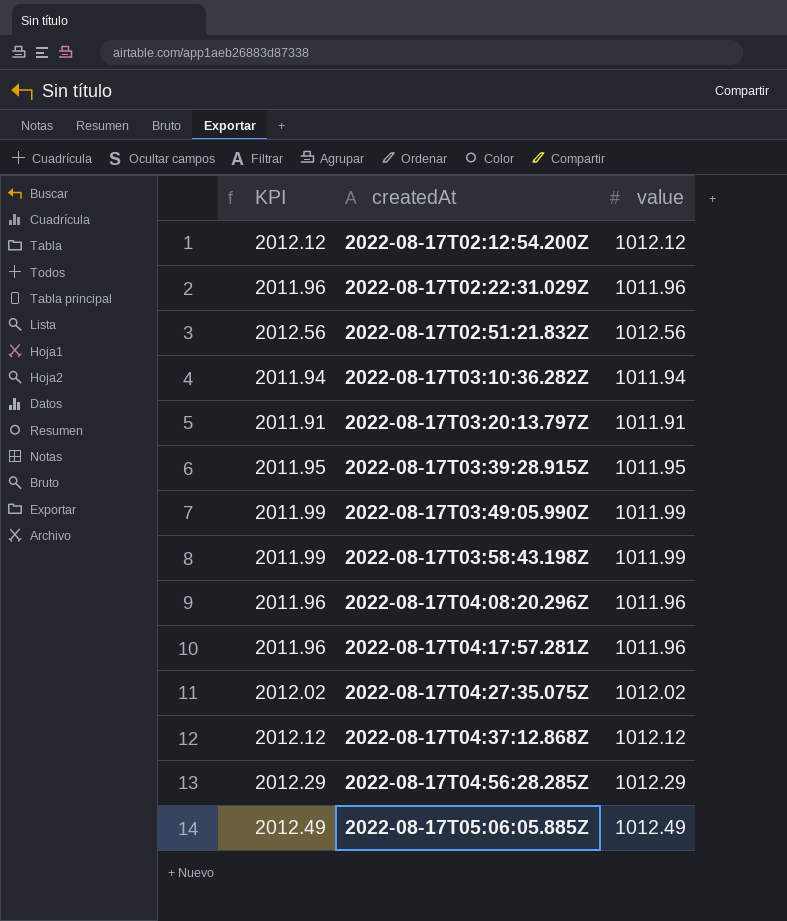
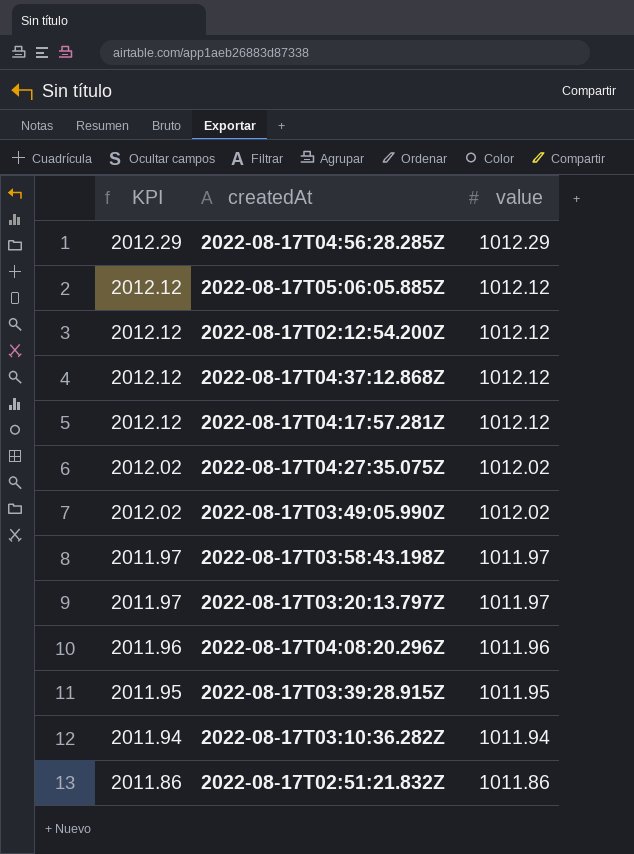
row order: createdAt ascending -> KPI descending
row 2022-08-17T02:22:31.029Z: 2011.96 | 1011.96 -> none
2022-08-17T05:06:05.885Z | KPI: 2012.49 -> 2012.12
2022-08-17T05:06:05.885Z | value: 1012.49 -> 1012.12
2022-08-17T04:17:57.281Z | KPI: 2011.96 -> 2012.12
2022-08-17T04:17:57.281Z | value: 1011.96 -> 1012.12
2022-08-17T03:49:05.990Z | KPI: 2011.99 -> 2012.02
2022-08-17T03:49:05.990Z | value: 1011.99 -> 1012.02
2022-08-17T03:58:43.198Z | KPI: 2011.99 -> 2011.97
2022-08-17T03:58:43.198Z | value: 1011.99 -> 1011.97
2022-08-17T03:20:13.797Z | KPI: 2011.91 -> 2011.97
2022-08-17T03:20:13.797Z | value: 1011.91 -> 1011.97
2022-08-17T02:51:21.832Z | KPI: 2012.56 -> 2011.86
2022-08-17T02:51:21.832Z | value: 1012.56 -> 1011.86

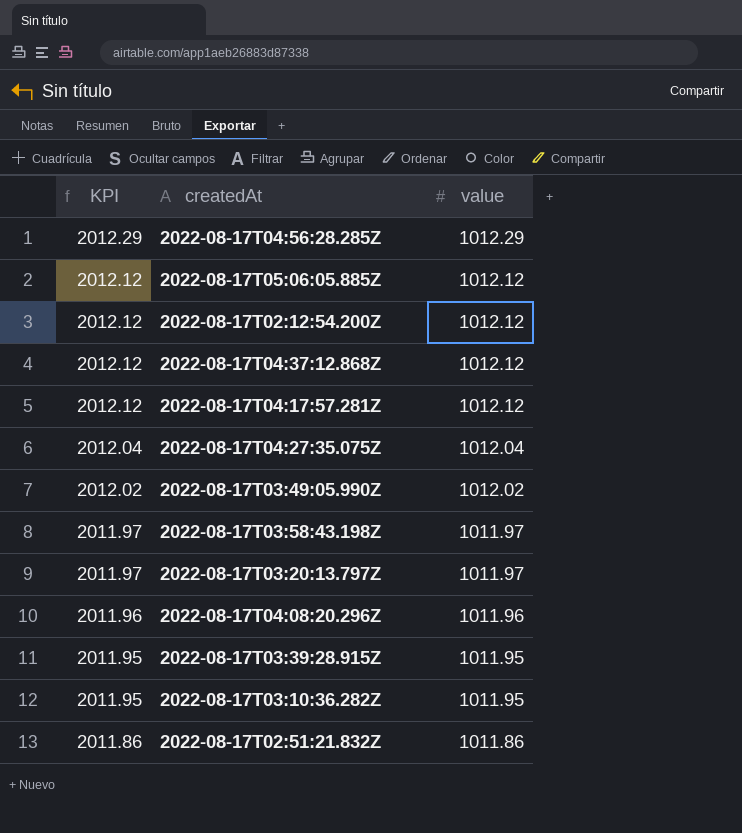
2022-08-17T04:27:35.075Z | KPI: 2012.02 -> 2012.04
2022-08-17T04:27:35.075Z | value: 1012.02 -> 1012.04
2022-08-17T03:10:36.282Z | KPI: 2011.94 -> 2011.95
2022-08-17T03:10:36.282Z | value: 1011.94 -> 1011.95

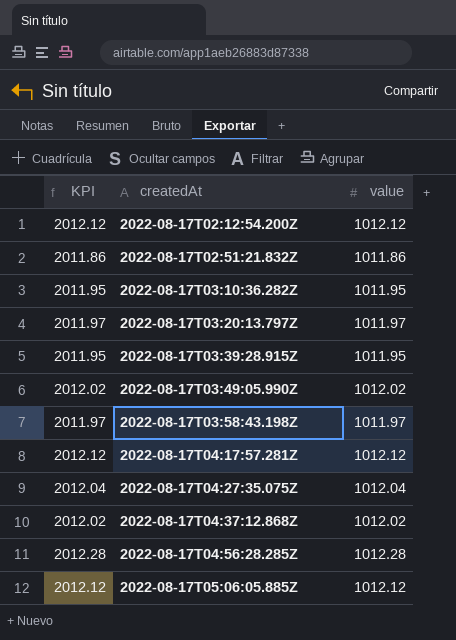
row order: KPI descending -> createdAt ascending
row 2022-08-17T04:08:20.296Z: 2011.96 | 1011.96 -> none
2022-08-17T04:37:12.868Z | KPI: 2012.12 -> 2012.02
2022-08-17T04:37:12.868Z | value: 1012.12 -> 1012.02
2022-08-17T04:56:28.285Z | KPI: 2012.29 -> 2012.28
2022-08-17T04:56:28.285Z | value: 1012.29 -> 1012.28

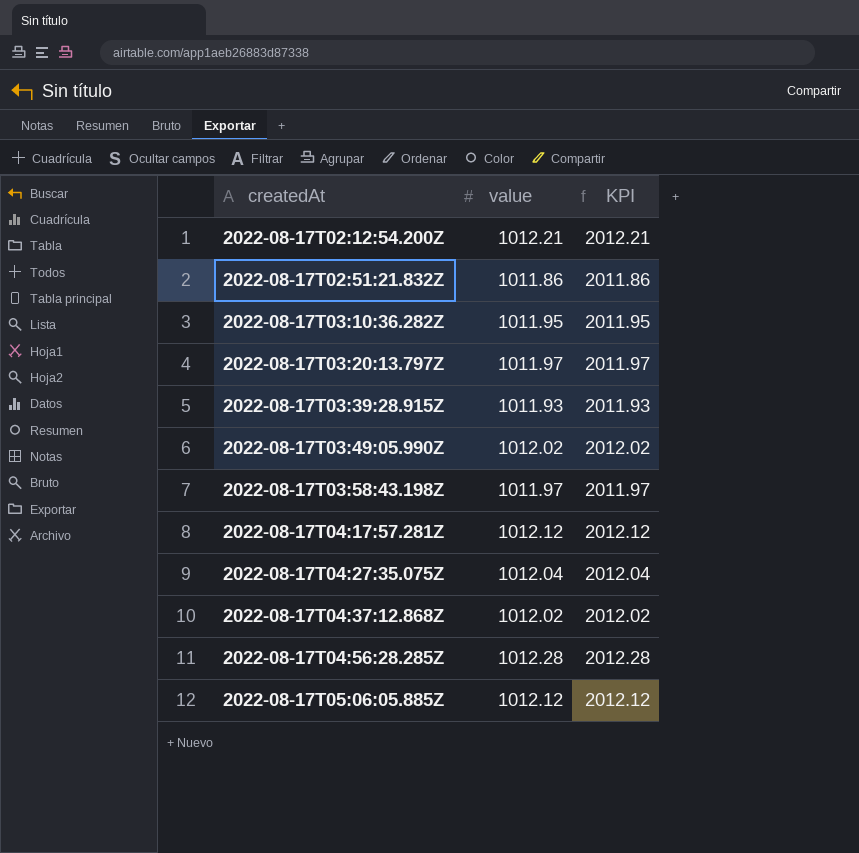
column KPI | position: 1 -> 3
2022-08-17T02:12:54.200Z | value: 1012.12 -> 1012.21
2022-08-17T02:12:54.200Z | KPI: 2012.12 -> 2012.21
2022-08-17T03:39:28.915Z | value: 1011.95 -> 1011.93
2022-08-17T03:39:28.915Z | KPI: 2011.95 -> 2011.93

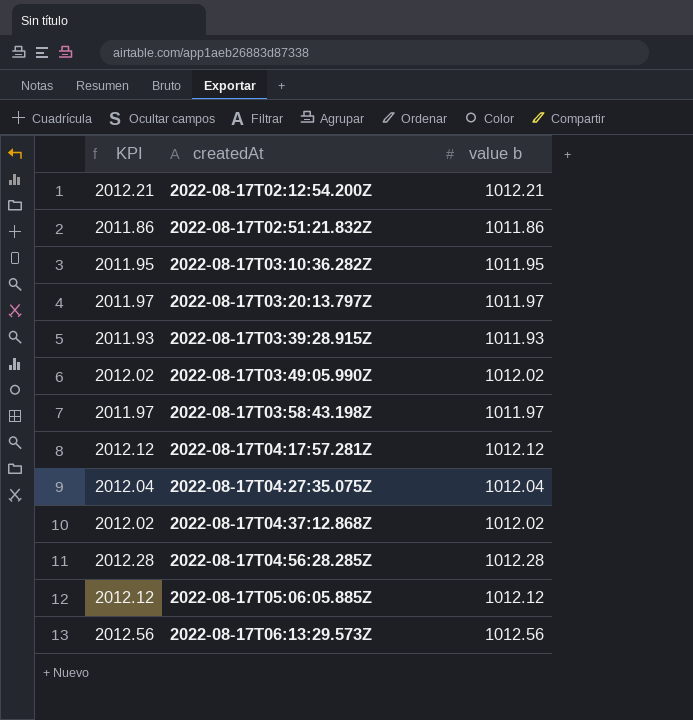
column KPI | position: 3 -> 1
column name: value -> value b
row 2022-08-17T06:13:29.573Z: none -> 2012.56 | 1012.56

